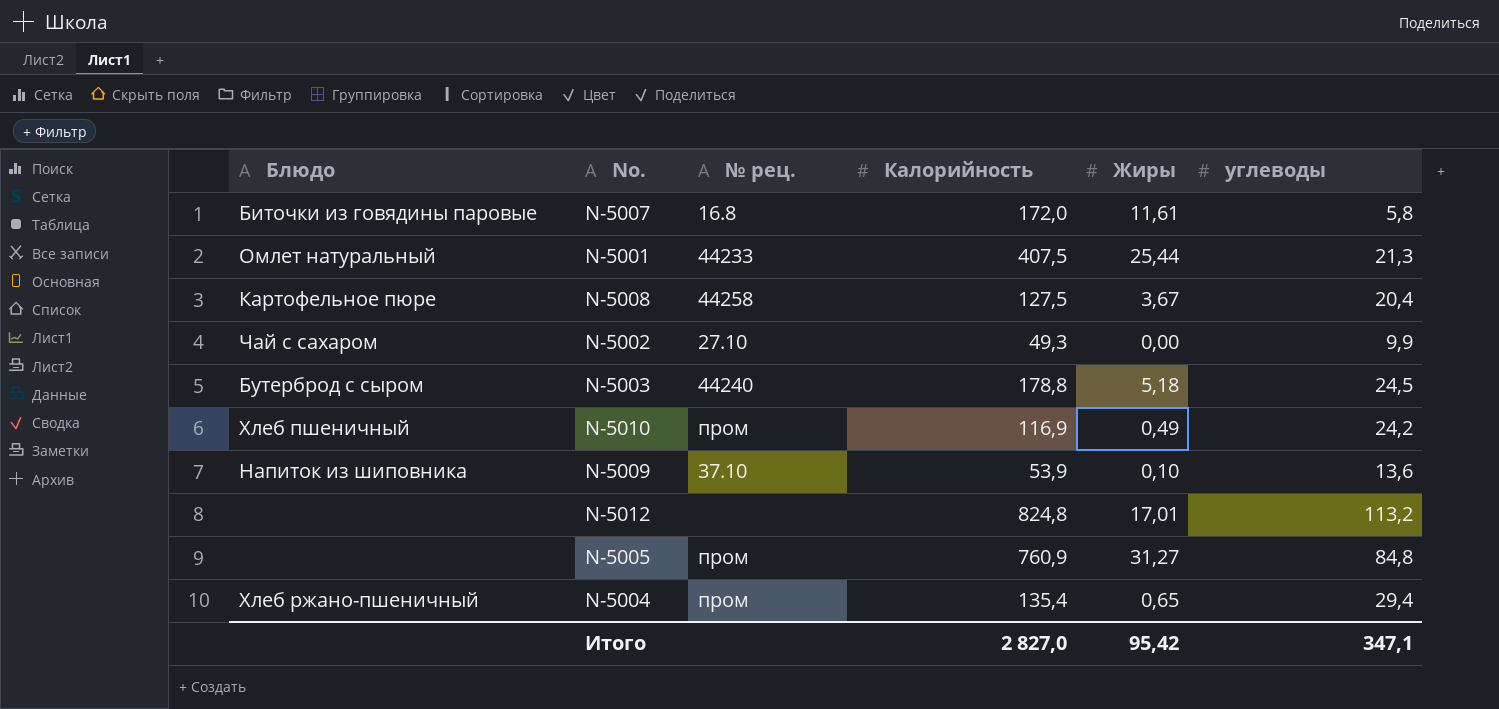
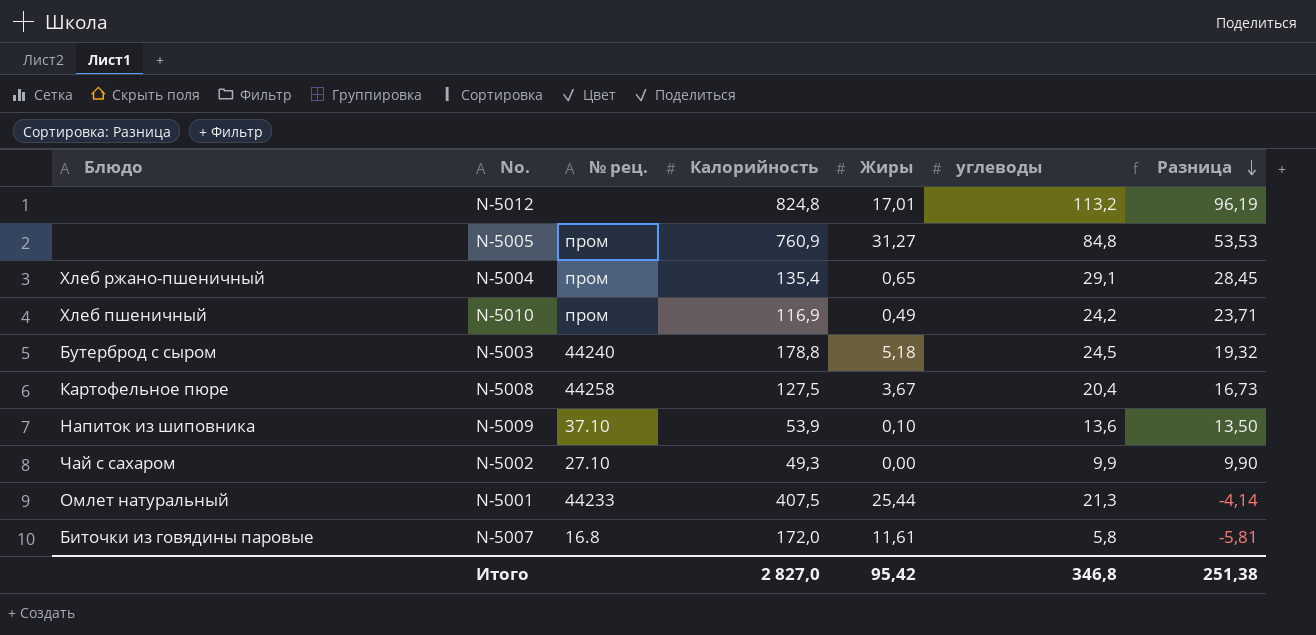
row order: none -> Разница descending
column Разница | formula: none -> [углеводы] - [Жиры]
N-5004 | углеводы: 29,4 -> 29,1
Итого | углеводы: 347,1 -> 346,8

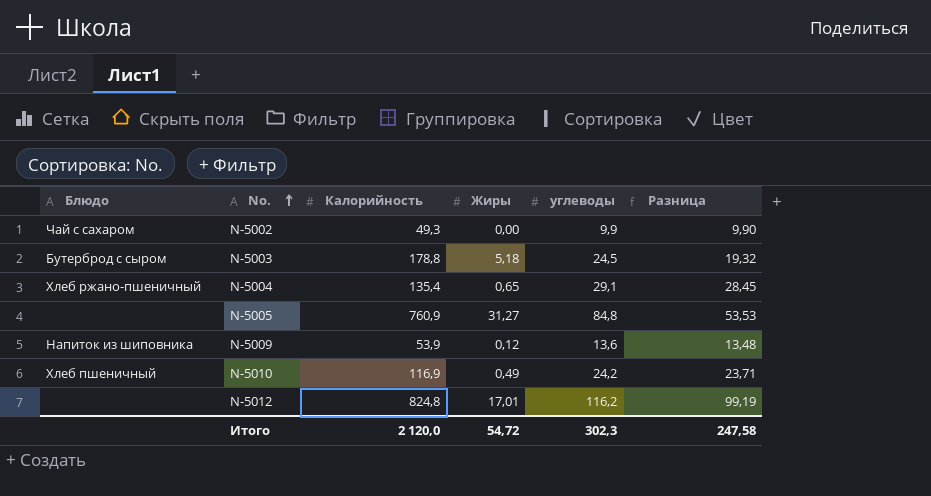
row order: Разница descending -> No. ascending
column № рец. | position: 3 -> none
row N-5008: Картофельное пюре | 44258 | 127,5 | 3,67 | 20,4 | 16,73 -> none
row N-5001: Омлет натуральный | 44233 | 407,5 | 25,44 | 21,3 | -4,14 -> none
row N-5007: Биточки из говядины паровые | 16.8 | 172,0 | 11,61 | 5,8 | -5,81 -> none
N-5009 | Жиры: 0,10 -> 0,12
N-5009 | Разница: 13,50 -> 13,48
N-5012 | углеводы: 113,2 -> 116,2
N-5012 | Разница: 96,19 -> 99,19
Итого | Калорийность: 2 827,0 -> 2 120,0
Итого | Жиры: 95,42 -> 54,72
Итого | углеводы: 346,8 -> 302,3
Итого | Разница: 251,38 -> 247,58

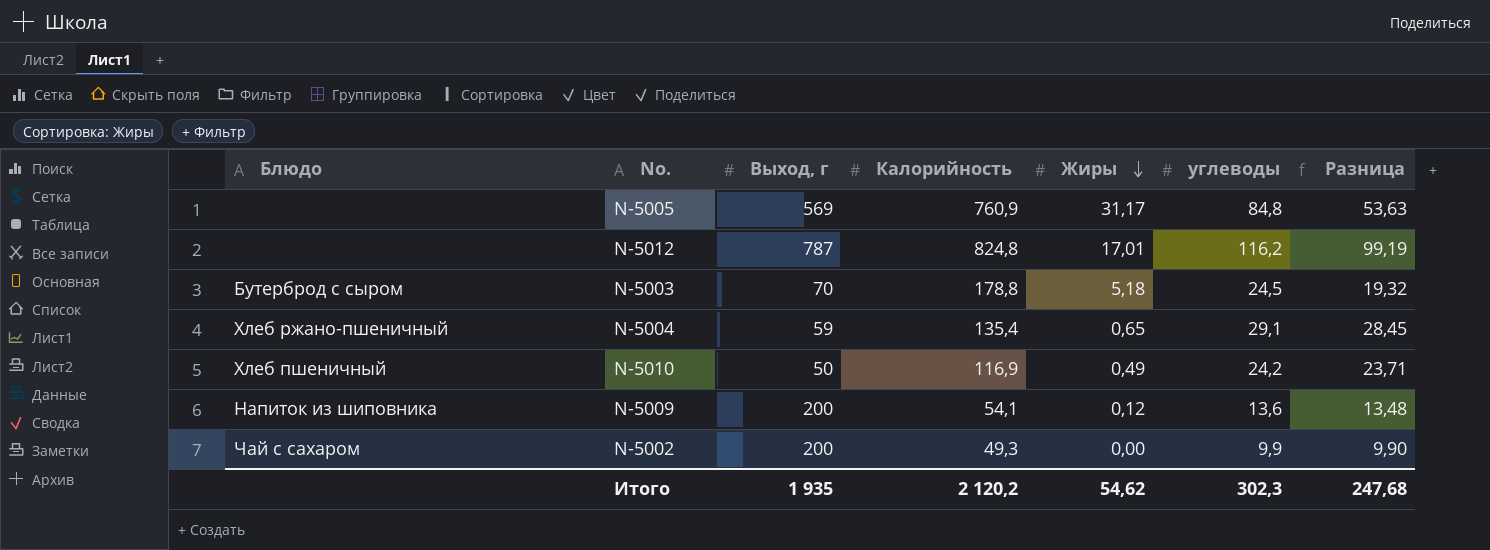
row order: No. ascending -> Жиры descending
column Выход, г | position: none -> 3
N-5005 | Жиры: 31,27 -> 31,17
N-5005 | Разница: 53,53 -> 53,63
N-5009 | Калорийность: 53,9 -> 54,1
Итого | Калорийность: 2 120,0 -> 2 120,2
Итого | Жиры: 54,72 -> 54,62
Итого | Разница: 247,58 -> 247,68

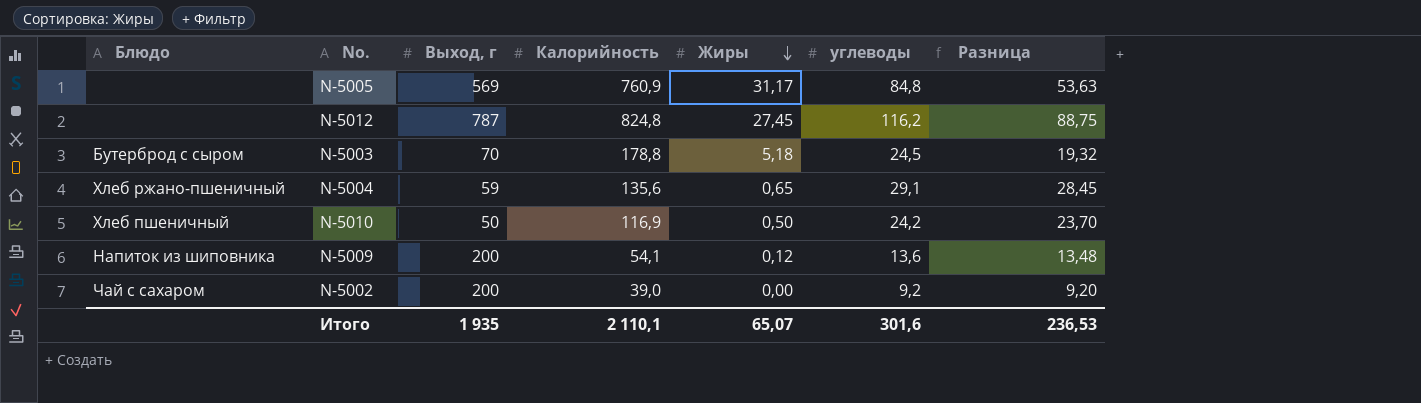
N-5012 | Жиры: 17,01 -> 27,45
N-5012 | Разница: 99,19 -> 88,75
N-5004 | Калорийность: 135,4 -> 135,6
N-5010 | Жиры: 0,49 -> 0,50
N-5010 | Разница: 23,71 -> 23,70
N-5002 | Калорийность: 49,3 -> 39,0
N-5002 | углеводы: 9,9 -> 9,2
N-5002 | Разница: 9,90 -> 9,20
Итого | Калорийность: 2 120,2 -> 2 110,1
Итого | Жиры: 54,62 -> 65,07
Итого | углеводы: 302,3 -> 301,6
Итого | Разница: 247,68 -> 236,53

